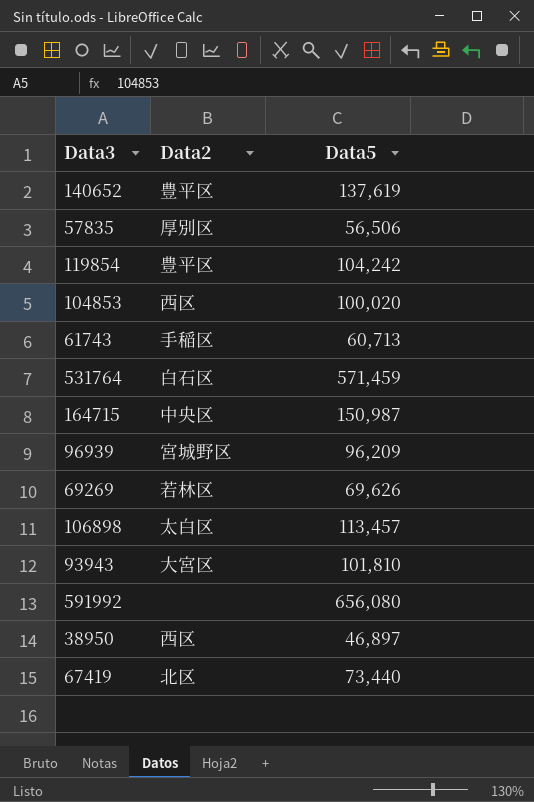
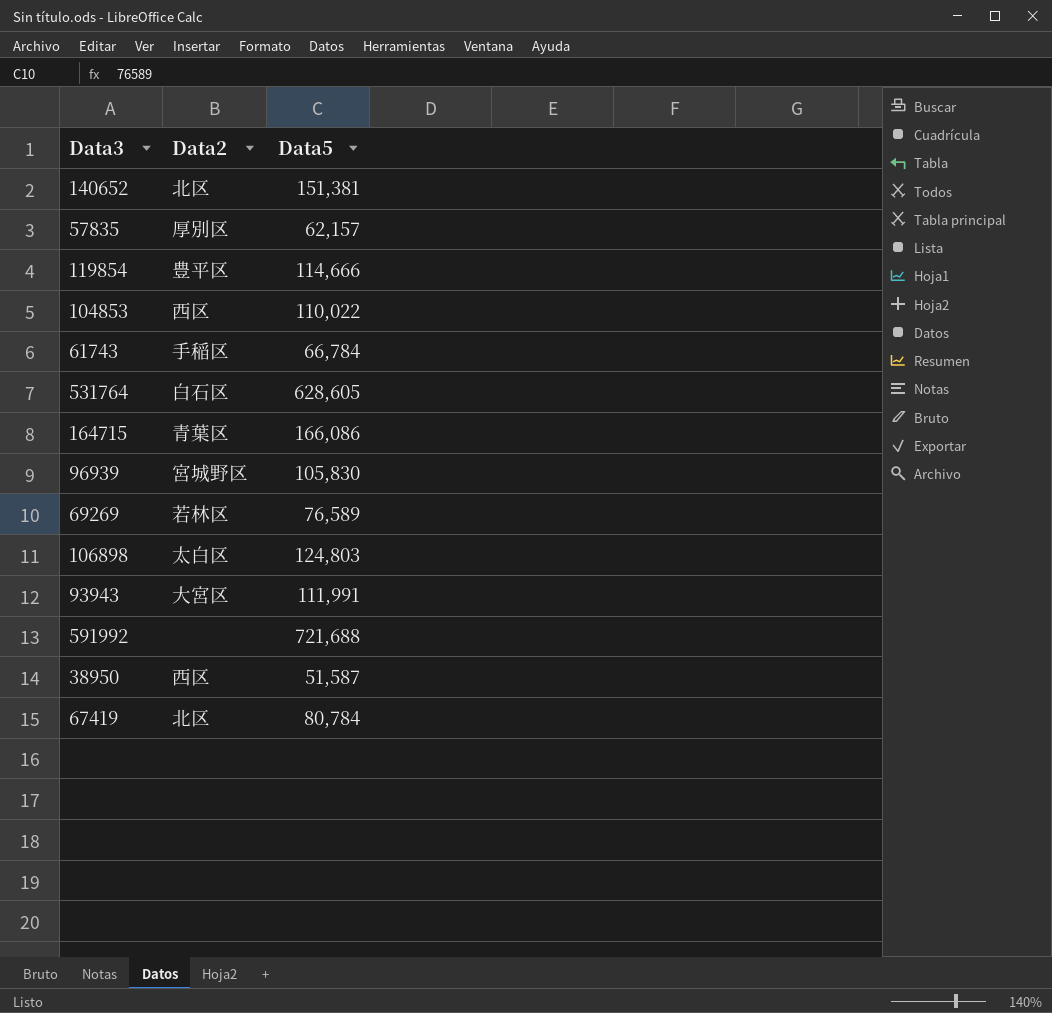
140652 | Data2: 豊平区 -> 北区
140652 | Data5: 137,619 -> 151,381
57835 | Data5: 56,506 -> 62,157
119854 | Data5: 104,242 -> 114,666
104853 | Data5: 100,020 -> 110,022
61743 | Data5: 60,713 -> 66,784
531764 | Data5: 571,459 -> 628,605
164715 | Data2: 中央区 -> 青葉区
164715 | Data5: 150,987 -> 166,086
96939 | Data5: 96,209 -> 105,830
69269 | Data5: 69,626 -> 76,589
106898 | Data5: 113,457 -> 124,803
93943 | Data5: 101,810 -> 111,991
591992 | Data5: 656,080 -> 721,688
38950 | Data5: 46,897 -> 51,587
67419 | Data5: 73,440 -> 80,784

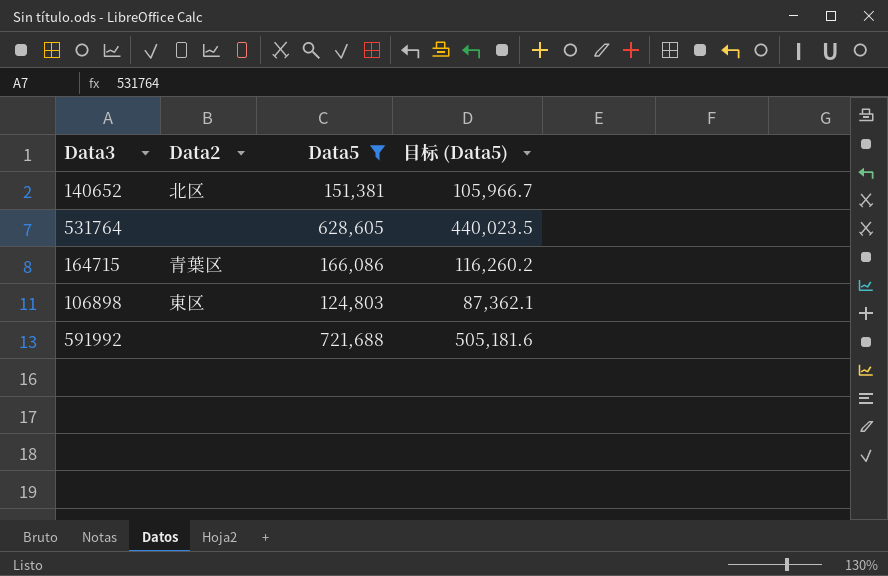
filter: none -> Data5 >= 124,803
column 目标 (Data5) | formula: none -> [Data5] * 0.7
531764 | Data2: 白石区 -> none
106898 | Data2: 太白区 -> 東区

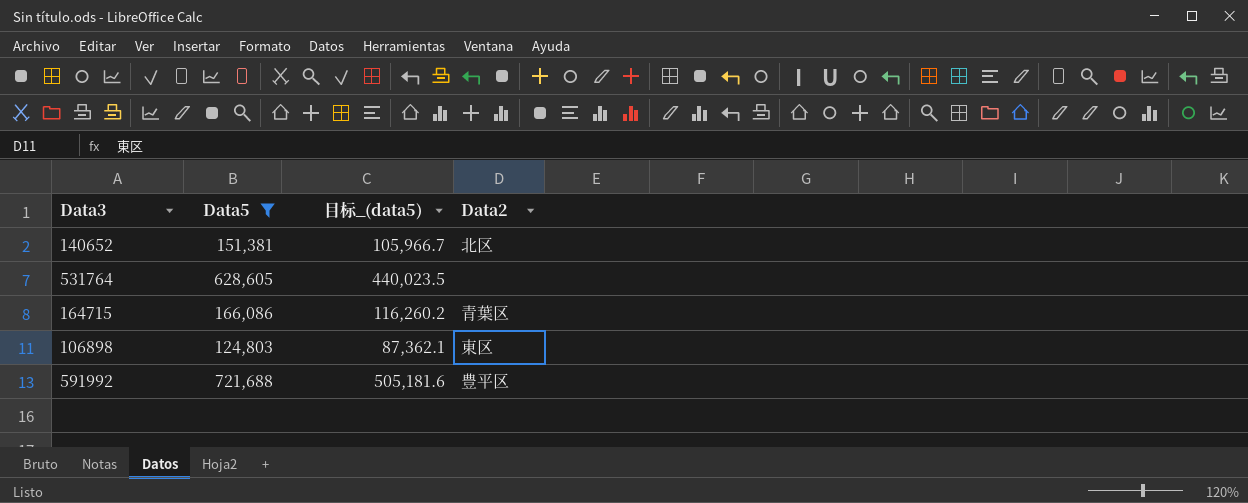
column name: 目标 (Data5) -> 目标_(data5)
column Data2 | position: 2 -> 4
591992 | Data2: none -> 豊平区

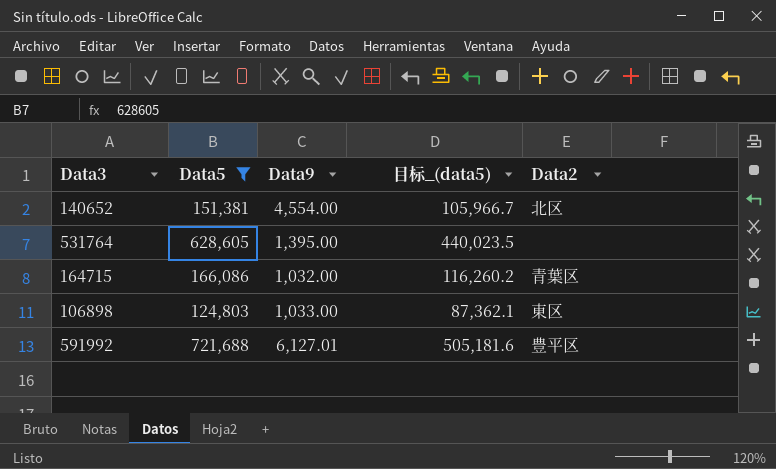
column Data9 | position: none -> 3

